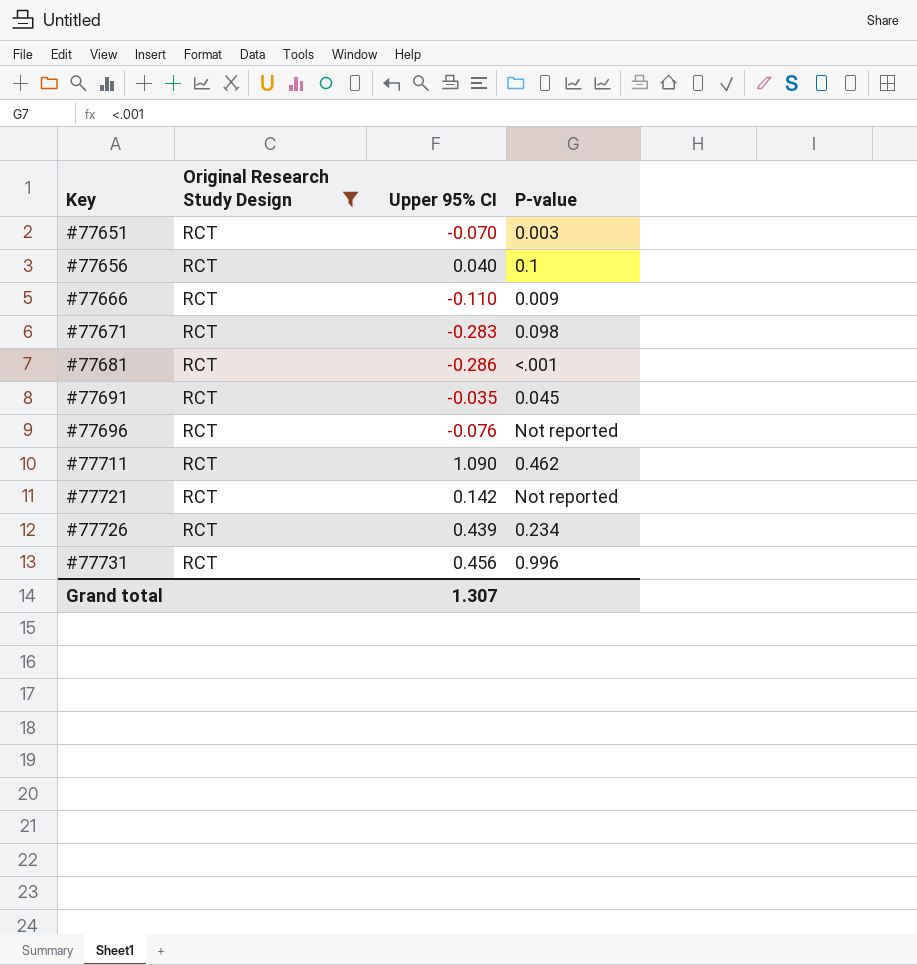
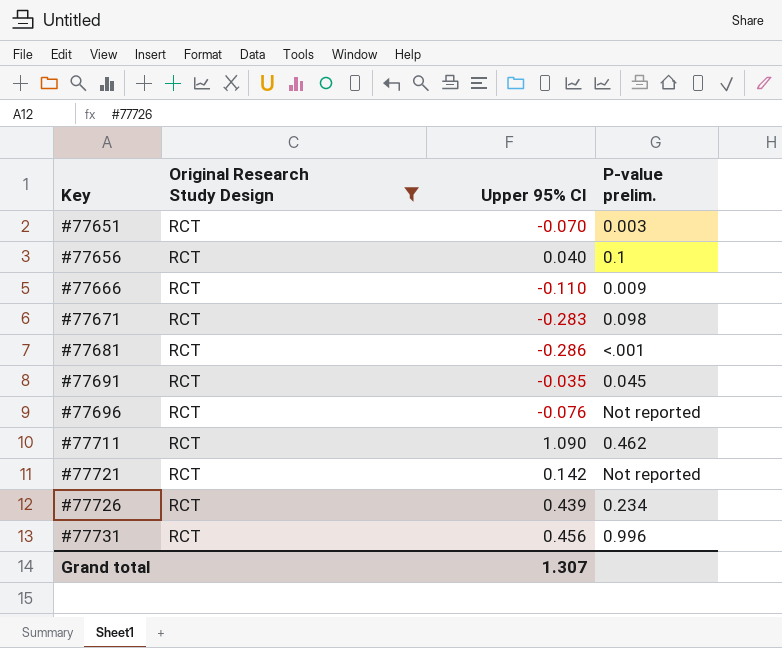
column name: P-value -> P-value prelim.

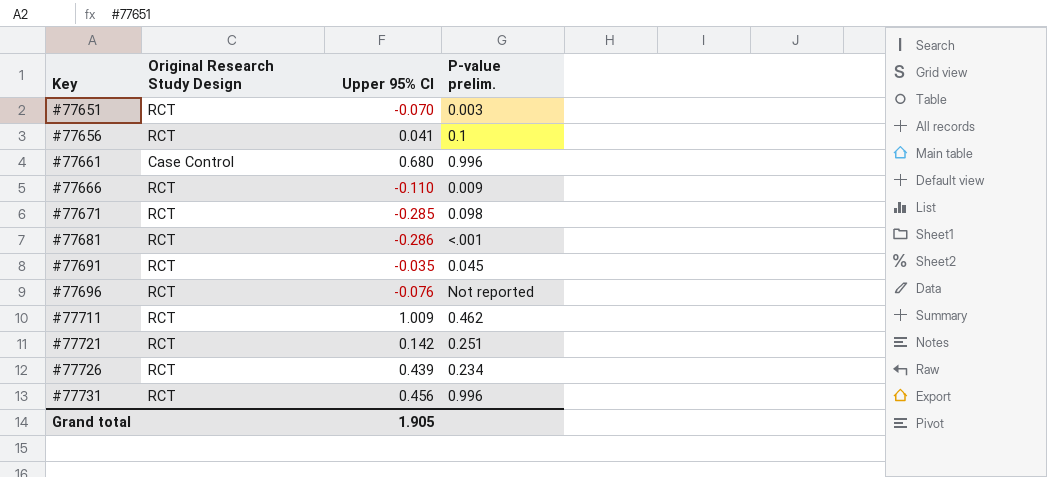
filter: Original Research Study Design = RCT -> none
#77656 | Upper 95% CI: 0.040 -> 0.041
#77671 | Upper 95% CI: -0.283 -> -0.285
#77711 | Upper 95% CI: 1.090 -> 1.009
#77721 | P-value prelim.: Not reported -> 0.251
Grand total | Upper 95% CI: 1.307 -> 1.905

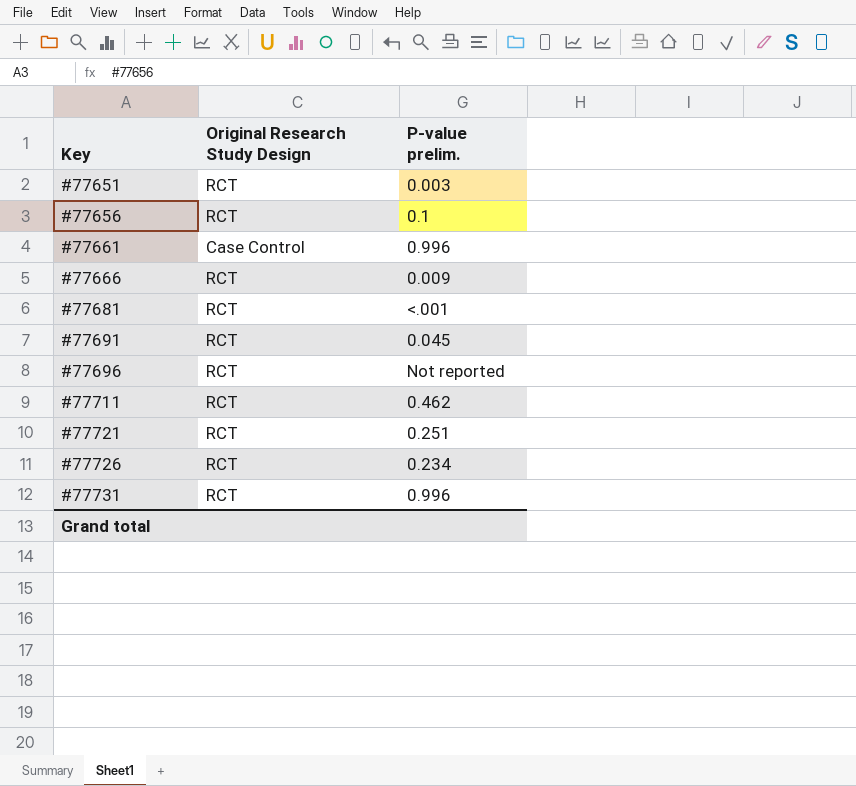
column Upper 95% CI | position: 3 -> none
row #77671: RCT | -0.285 | 0.098 -> none

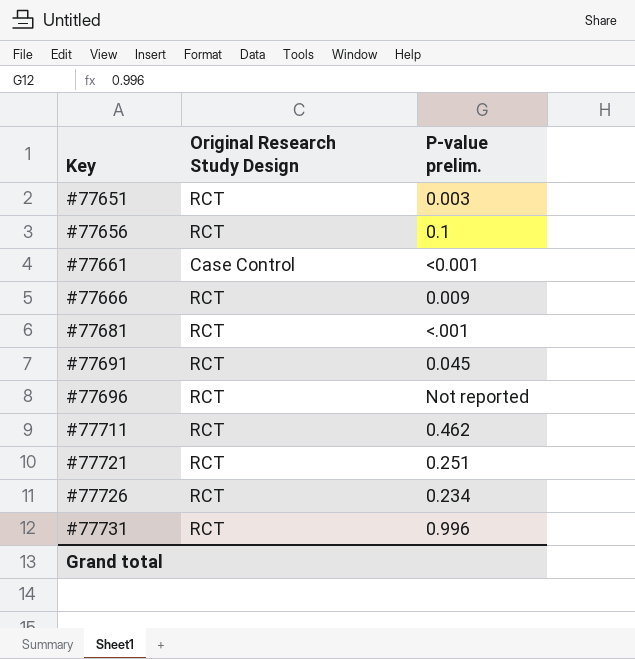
#77661 | P-value prelim.: 0.996 -> <0.001

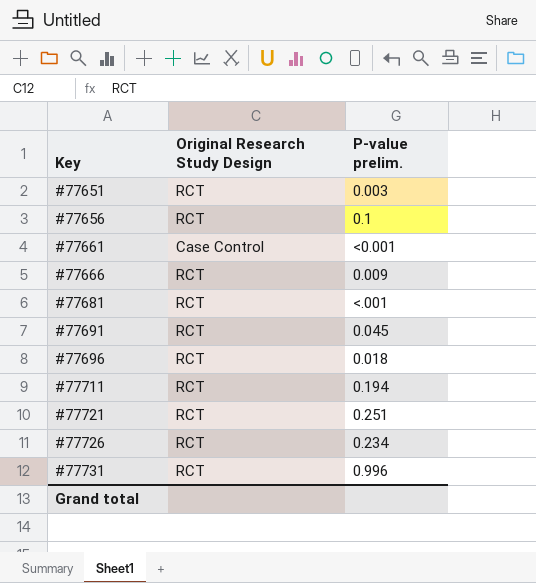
#77696 | P-value prelim.: Not reported -> 0.018
#77711 | P-value prelim.: 0.462 -> 0.194

